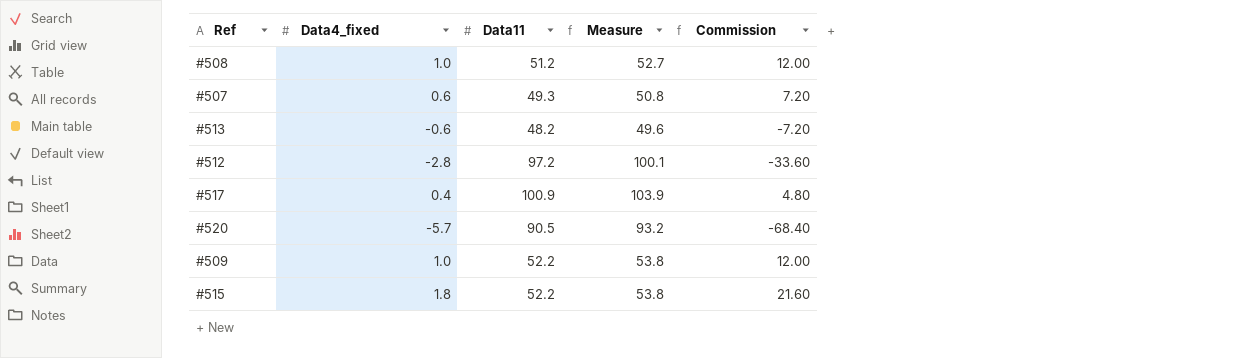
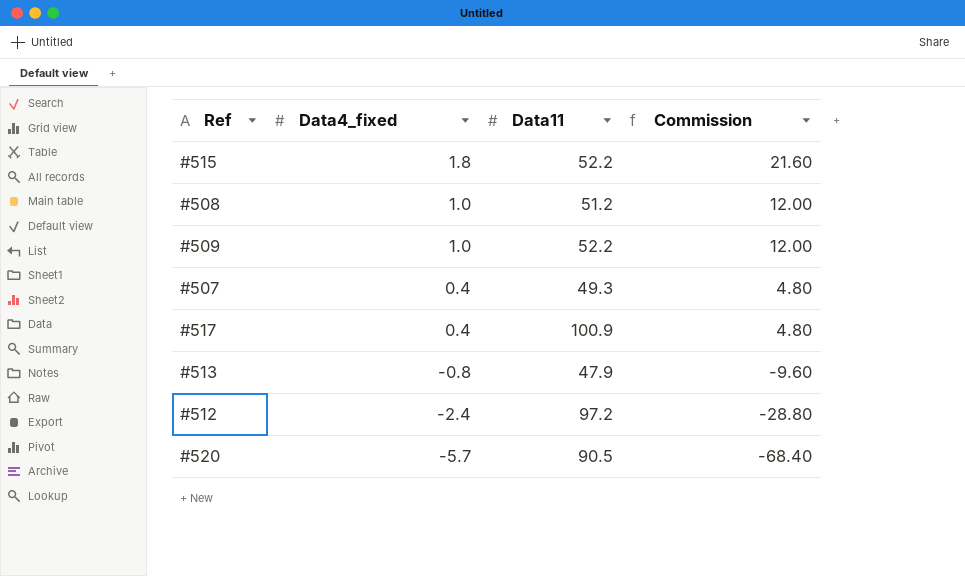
row order: none -> Data4_fixed descending
column Measure | formula: [Data11] * 1.03 -> none
#507 | Data4_fixed: 0.6 -> 0.4
#507 | Commission: 7.20 -> 4.80
#513 | Data4_fixed: -0.6 -> -0.8
#513 | Data11: 48.2 -> 47.9
#513 | Commission: -7.20 -> -9.60
#512 | Data4_fixed: -2.8 -> -2.4
#512 | Commission: -33.60 -> -28.80

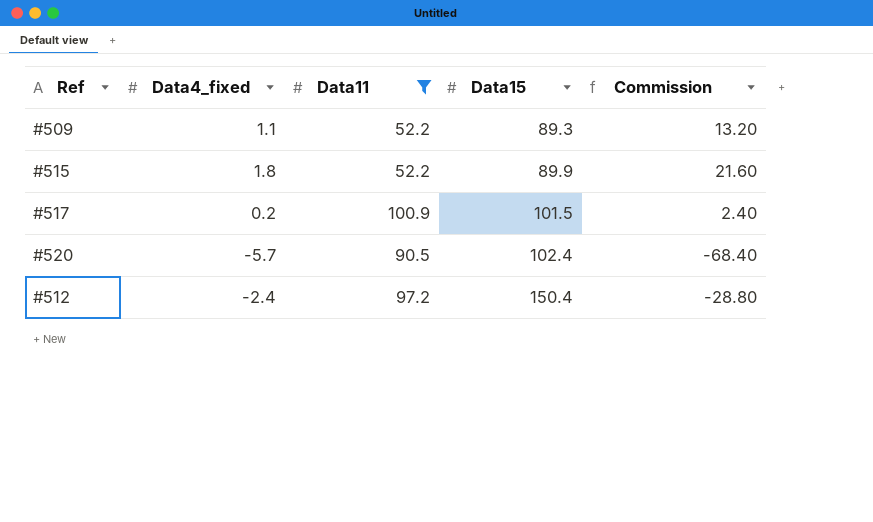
filter: none -> Data11 >= 52.2
row order: Data4_fixed descending -> Data15 ascending
column Data15 | position: none -> 4
#509 | Data4_fixed: 1.0 -> 1.1
#509 | Commission: 12.00 -> 13.20
#517 | Data4_fixed: 0.4 -> 0.2
#517 | Commission: 4.80 -> 2.40

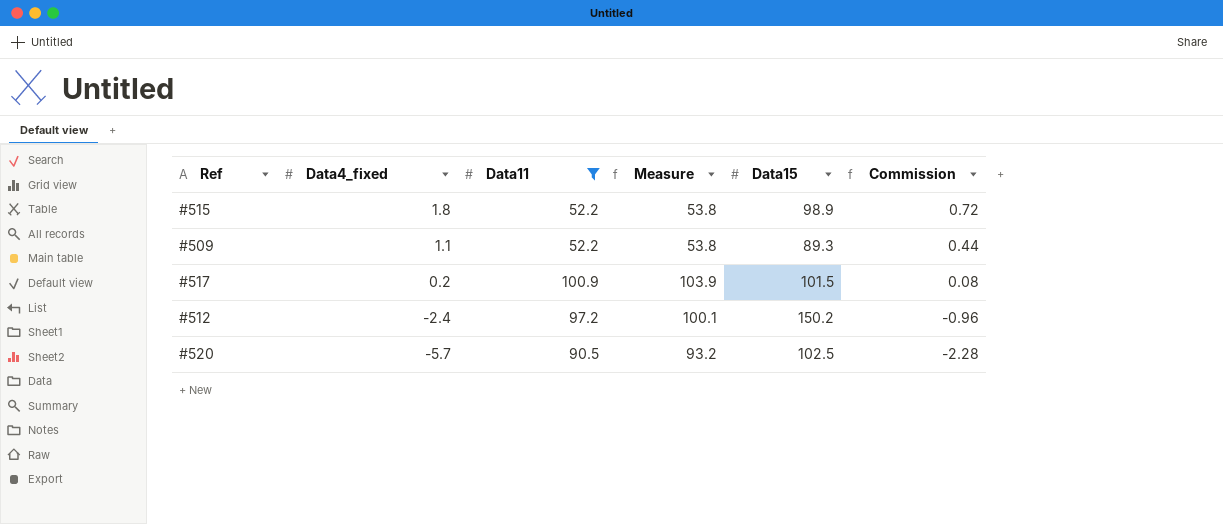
row order: Data15 ascending -> Data4_fixed descending
column Measure | formula: none -> [Data11] * 1.03
column Commission | formula: [Data4_fixed] * 12 -> [Data4_fixed] * 0.4
#515 | Data15: 89.9 -> 98.9
#512 | Data15: 150.4 -> 150.2
#520 | Data15: 102.4 -> 102.5

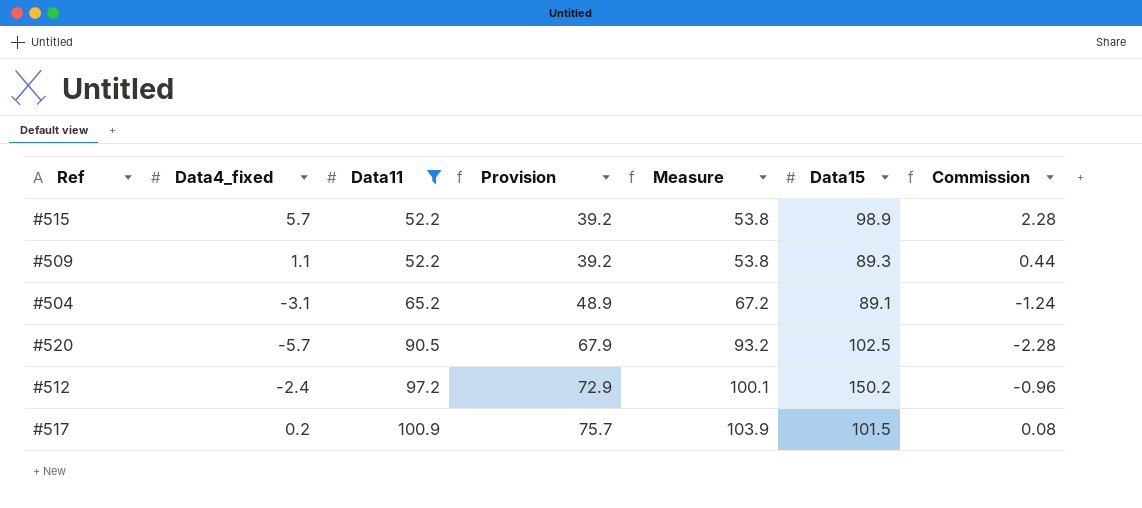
row order: Data4_fixed descending -> Data11 ascending
column Provision | formula: none -> [Data11] * 0.75
#515 | Data4_fixed: 1.8 -> 5.7
#515 | Commission: 0.72 -> 2.28
row #504: none -> -3.1 | 65.2 | 48.9 | 67.2 | 89.1 | -1.24

